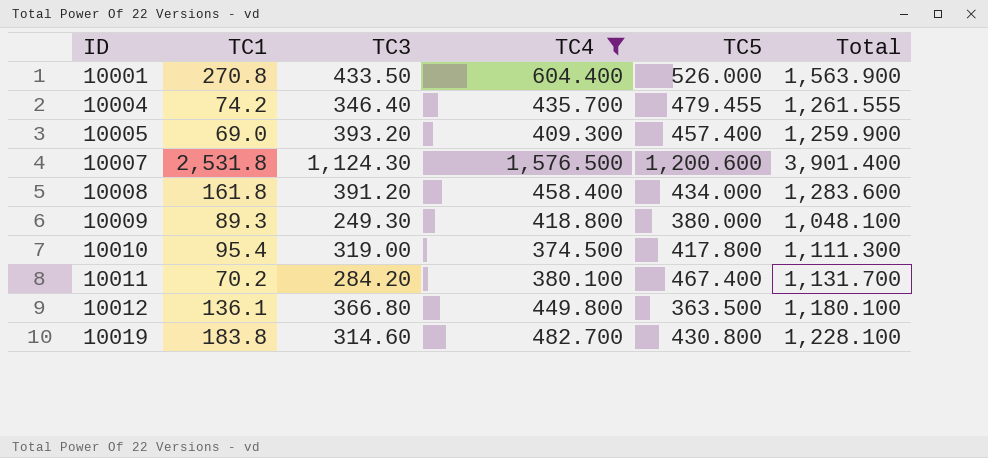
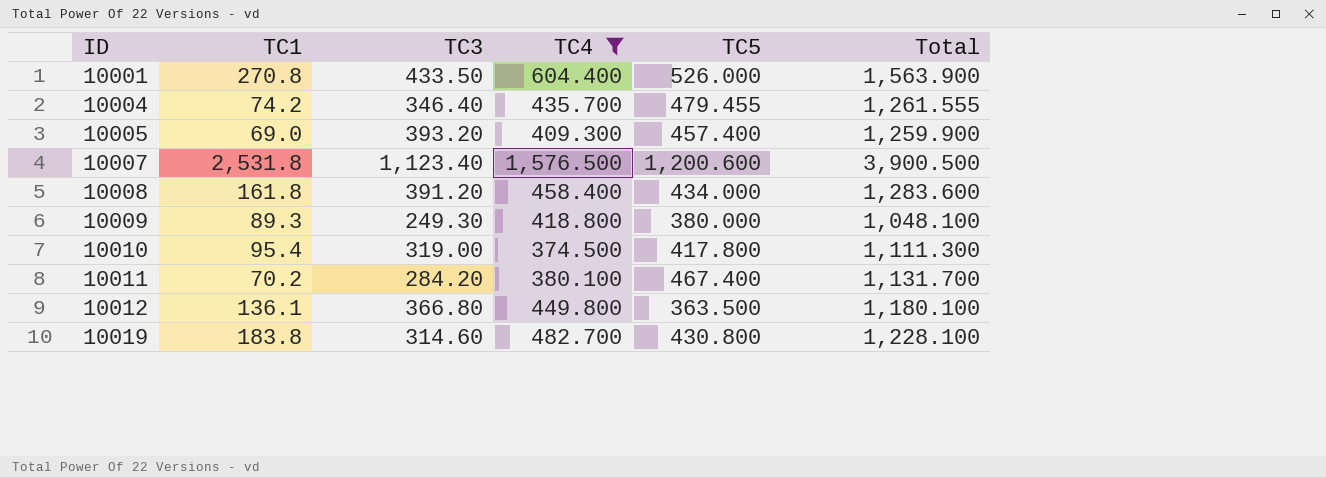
10007 | TC3: 1,124.30 -> 1,123.40
10007 | Total: 3,901.400 -> 3,900.500

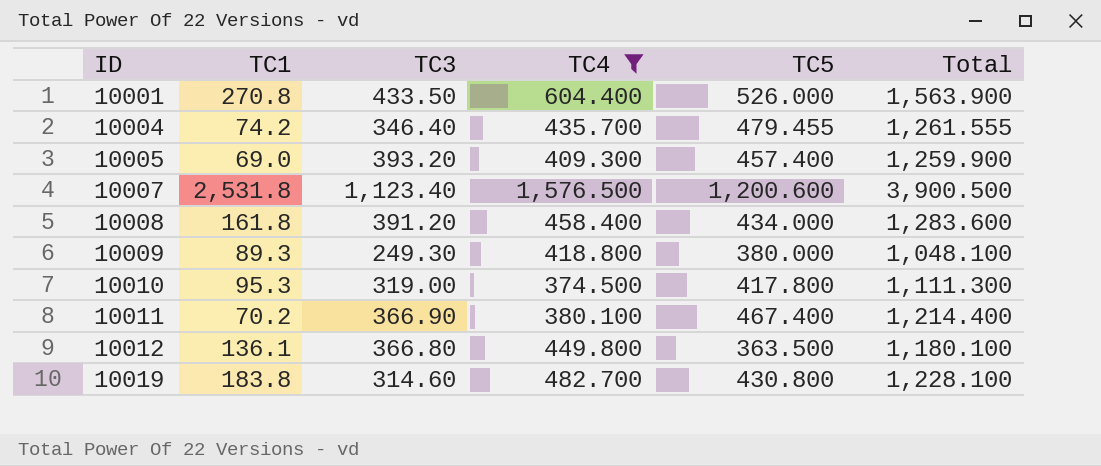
10010 | TC1: 95.4 -> 95.3
10011 | TC3: 284.20 -> 366.90
10011 | Total: 1,131.700 -> 1,214.400

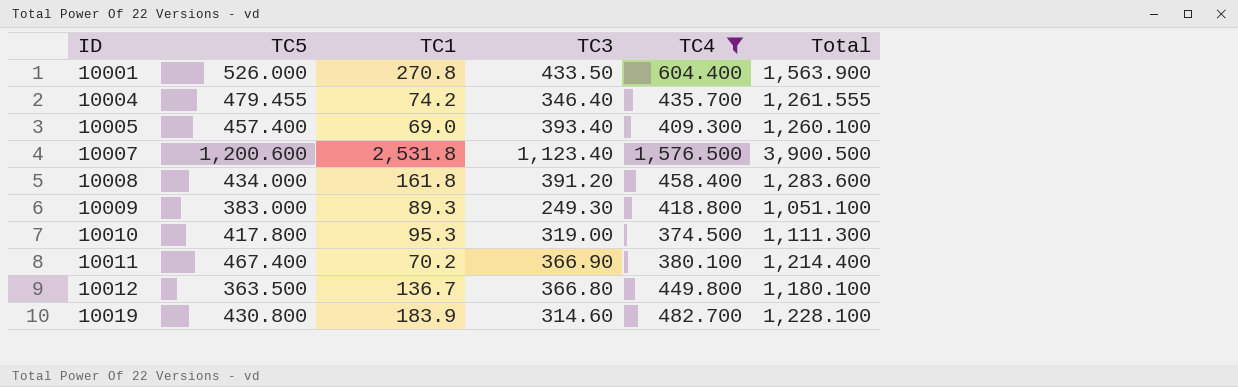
column TC5 | position: 5 -> 2
10005 | TC3: 393.20 -> 393.40
10005 | Total: 1,259.900 -> 1,260.100
10009 | TC5: 380.000 -> 383.000
10009 | Total: 1,048.100 -> 1,051.100
10012 | TC1: 136.1 -> 136.7
10019 | TC1: 183.8 -> 183.9

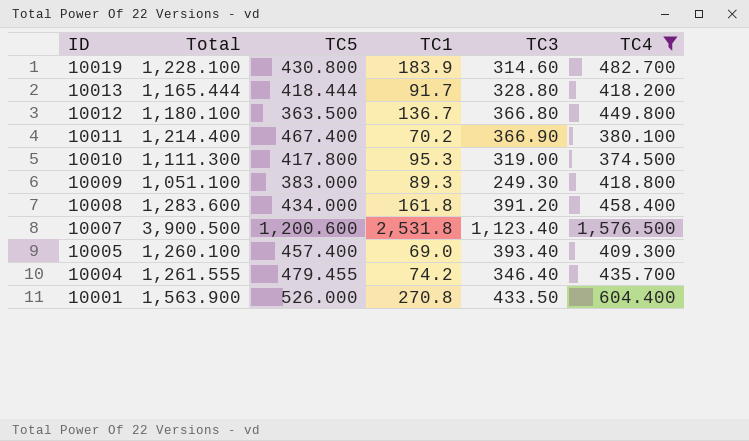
row order: ID ascending -> ID descending
column Total | position: 6 -> 2
row 10013: none -> 1,165.444 | 418.444 | 91.7 | 328.80 | 418.200

